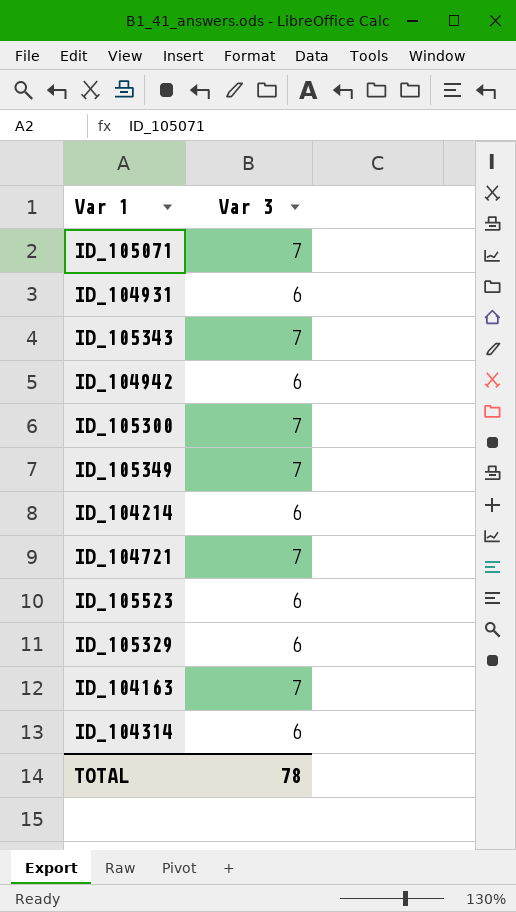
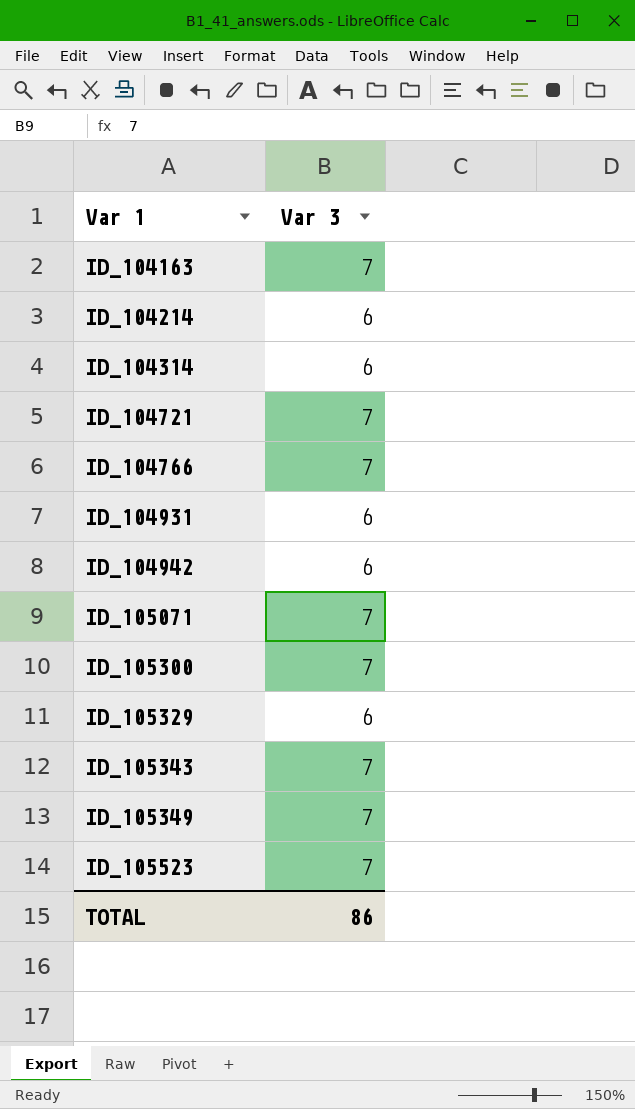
row order: none -> Var 1 ascending
row ID_104766: none -> 7
ID_105523 | Var 3: 6 -> 7
TOTAL | Var 3: 78 -> 86

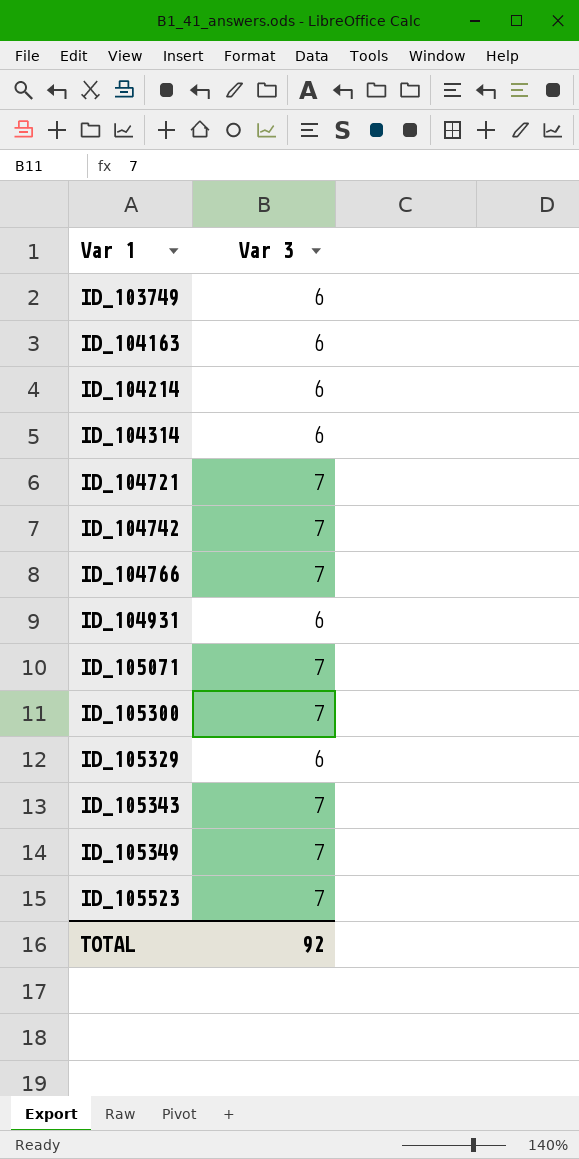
row ID_104942: 6 -> none
row ID_103749: none -> 6
ID_104163 | Var 3: 7 -> 6
row ID_104742: none -> 7
TOTAL | Var 3: 86 -> 92

